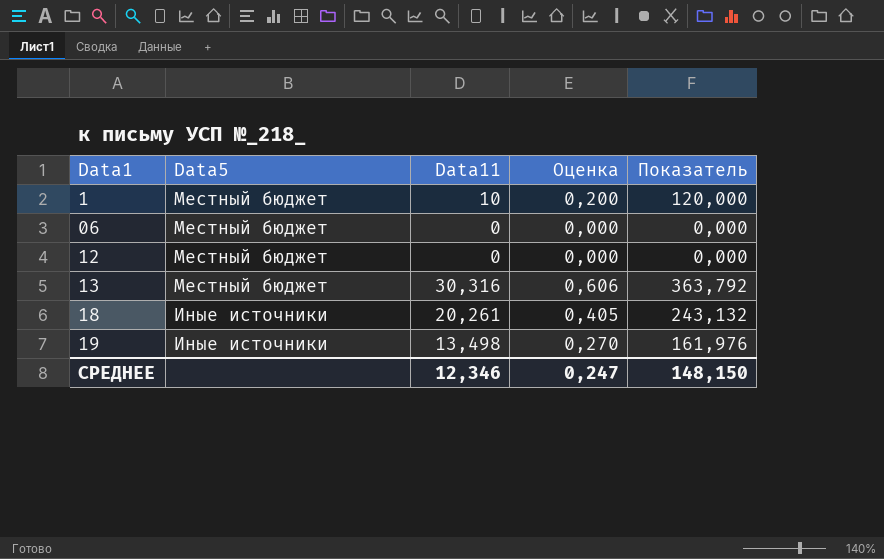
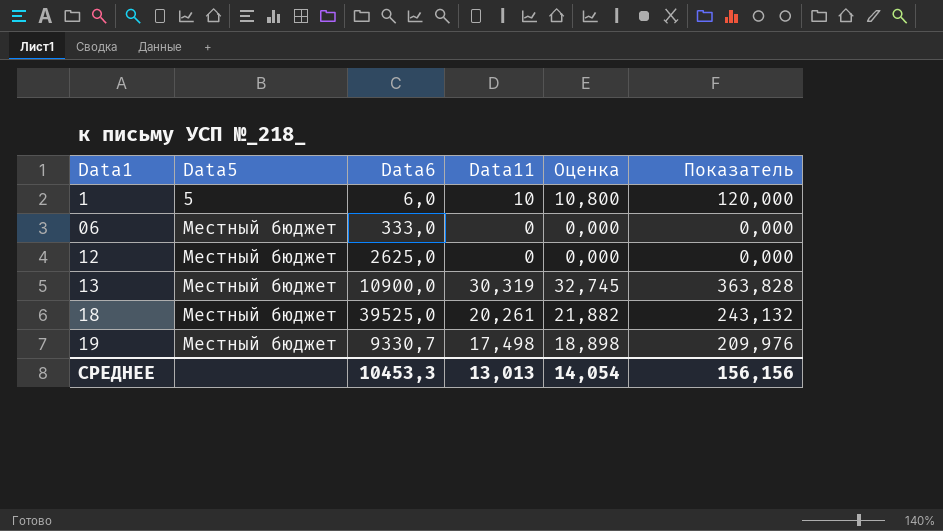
column Data6 | position: none -> 3
column Оценка | formula: [Data11] * 0,02 -> [Data11] * 1,08
1 | Data5: Местный бюджет -> 5
13 | Data11: 30,316 -> 30,319
13 | Показатель: 363,792 -> 363,828
18 | Data5: Иные источники -> Местный бюджет
19 | Data5: Иные источники -> Местный бюджет
19 | Data11: 13,498 -> 17,498
19 | Показатель: 161,976 -> 209,976
СРЕДНЕЕ | Data11: 12,346 -> 13,013
СРЕДНЕЕ | Оценка: 0,247 -> 14,054
СРЕДНЕЕ | Показатель: 148,150 -> 156,156

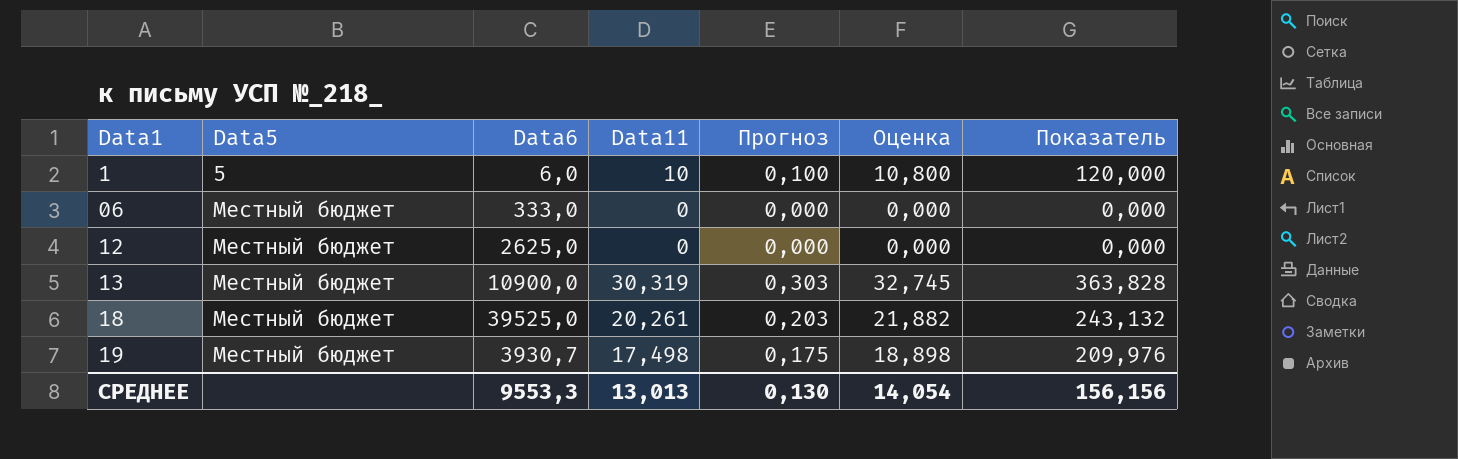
column Прогноз | formula: none -> [Data11] * 0,01
19 | Data6: 9330,7 -> 3930,7
СРЕДНЕЕ | Data6: 10453,3 -> 9553,3

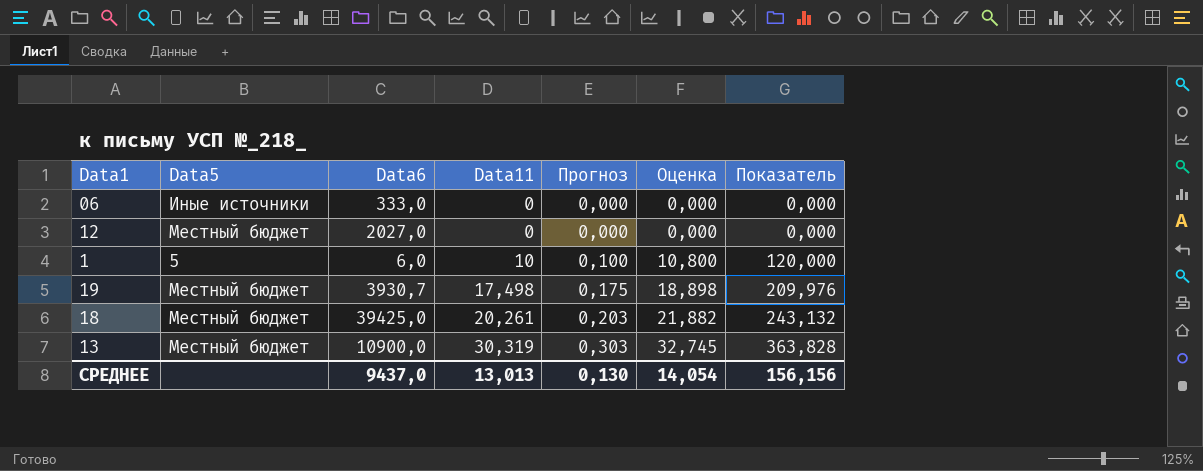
row order: Data1 ascending -> Data11 ascending
06 | Data5: Местный бюджет -> Иные источники
12 | Data6: 2625,0 -> 2027,0
18 | Data6: 39525,0 -> 39425,0
СРЕДНЕЕ | Data6: 9553,3 -> 9437,0

